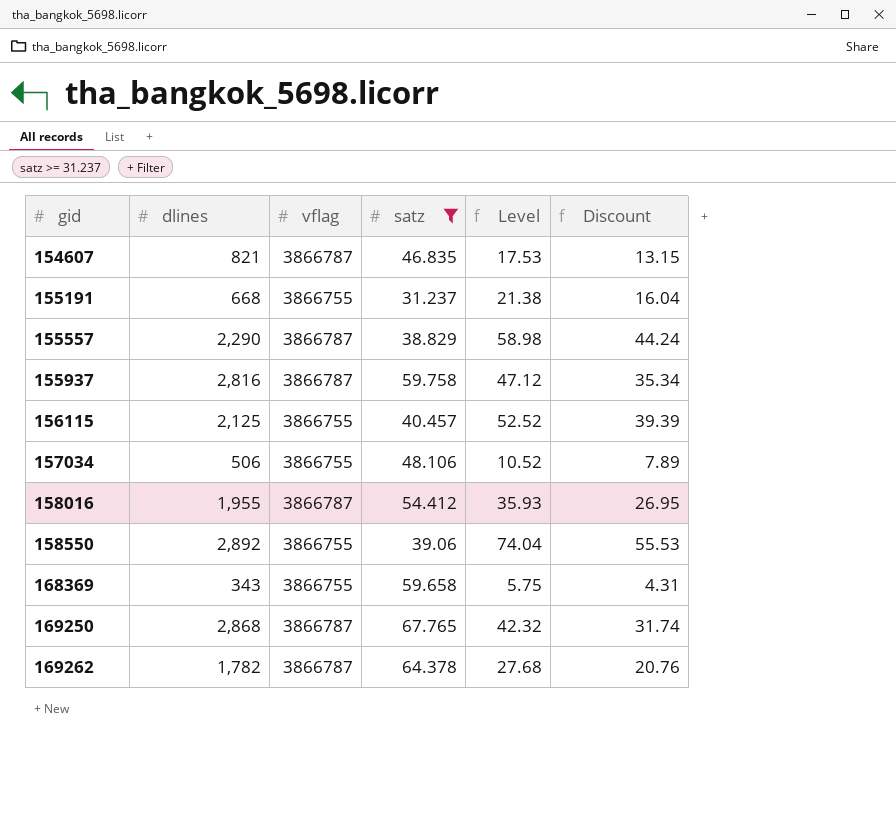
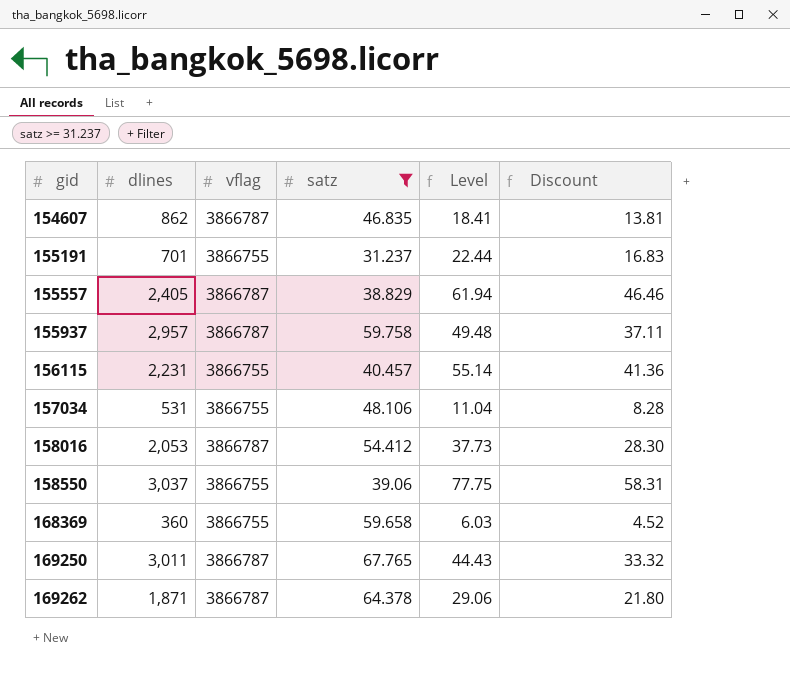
154607 | dlines: 821 -> 862
154607 | Level: 17.53 -> 18.41
154607 | Discount: 13.15 -> 13.81
155191 | dlines: 668 -> 701
155191 | Level: 21.38 -> 22.44
155191 | Discount: 16.04 -> 16.83
155557 | dlines: 2,290 -> 2,405
155557 | Level: 58.98 -> 61.94
155557 | Discount: 44.24 -> 46.46
155937 | dlines: 2,816 -> 2,957
155937 | Level: 47.12 -> 49.48
155937 | Discount: 35.34 -> 37.11
156115 | dlines: 2,125 -> 2,231
156115 | Level: 52.52 -> 55.14
156115 | Discount: 39.39 -> 41.36
157034 | dlines: 506 -> 531
157034 | Level: 10.52 -> 11.04
157034 | Discount: 7.89 -> 8.28
158016 | dlines: 1,955 -> 2,053
158016 | Level: 35.93 -> 37.73
158016 | Discount: 26.95 -> 28.30
158550 | dlines: 2,892 -> 3,037
158550 | Level: 74.04 -> 77.75
158550 | Discount: 55.53 -> 58.31
168369 | dlines: 343 -> 360
168369 | Level: 5.75 -> 6.03
168369 | Discount: 4.31 -> 4.52
169250 | dlines: 2,868 -> 3,011
169250 | Level: 42.32 -> 44.43
169250 | Discount: 31.74 -> 33.32
169262 | dlines: 1,782 -> 1,871
169262 | Level: 27.68 -> 29.06
169262 | Discount: 20.76 -> 21.80

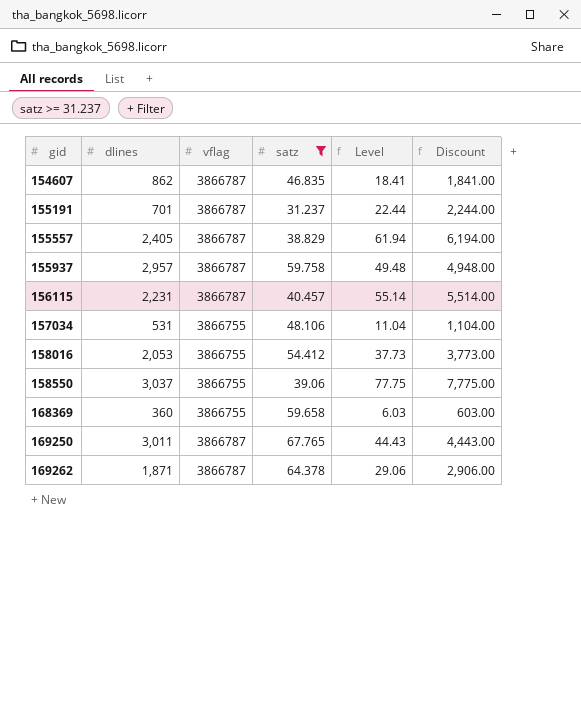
column Discount | formula: [Level] * 0.75 -> [Level] * 100
155191 | vflag: 3866755 -> 3866787
156115 | vflag: 3866755 -> 3866787
158016 | vflag: 3866787 -> 3866755

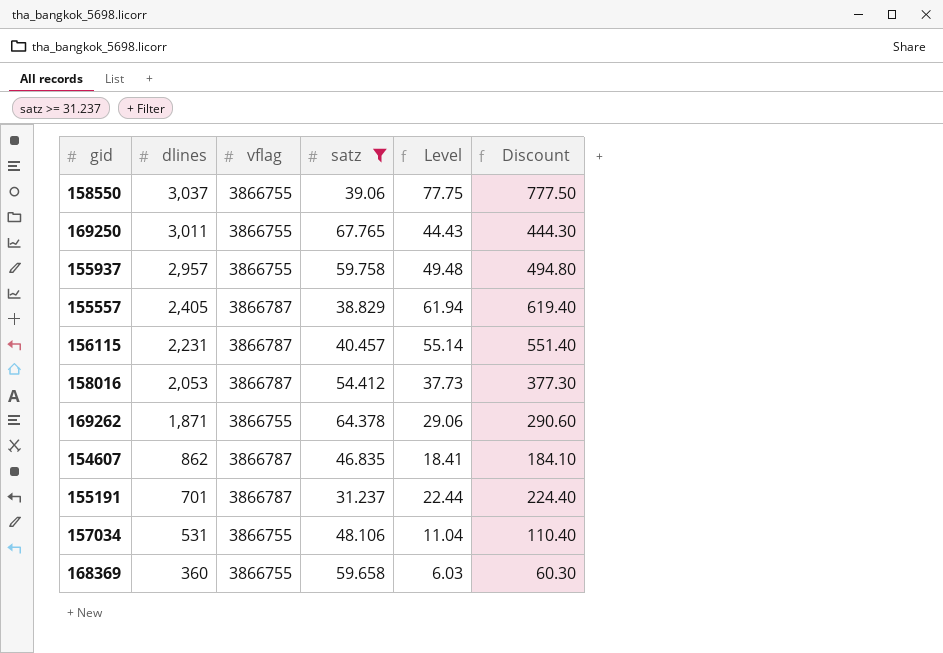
row order: gid ascending -> dlines descending
column Discount | formula: [Level] * 100 -> [Level] * 10
169250 | vflag: 3866787 -> 3866755
155937 | vflag: 3866787 -> 3866755
158016 | vflag: 3866755 -> 3866787
169262 | vflag: 3866787 -> 3866755

